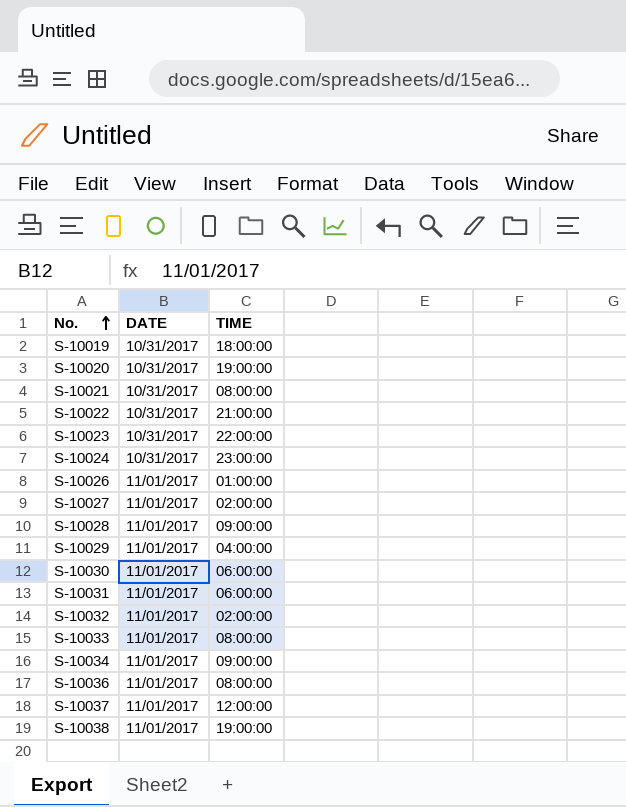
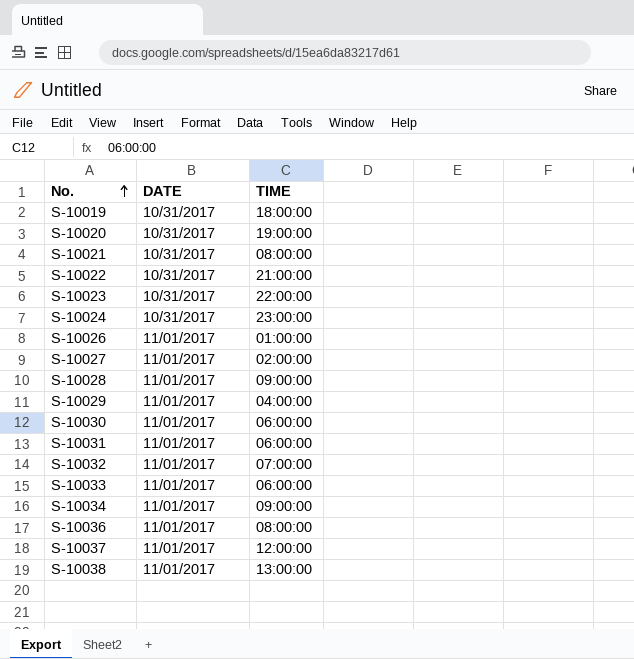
S-10032 | TIME: 02:00:00 -> 07:00:00
S-10033 | TIME: 08:00:00 -> 06:00:00
S-10038 | TIME: 19:00:00 -> 13:00:00

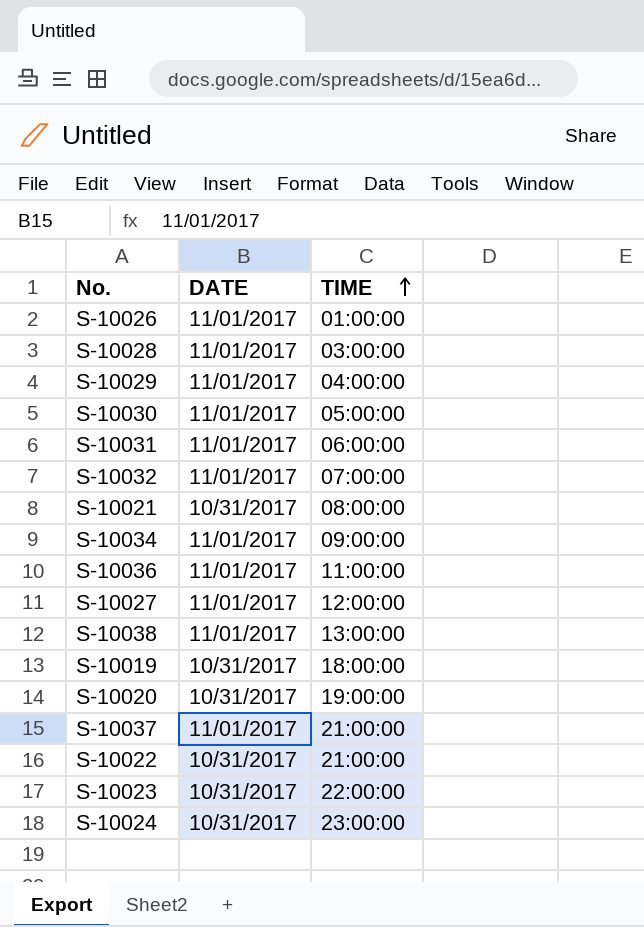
row order: No. ascending -> TIME ascending
row S-10033: 11/01/2017 | 06:00:00 -> none
S-10028 | TIME: 09:00:00 -> 03:00:00
S-10030 | TIME: 06:00:00 -> 05:00:00
S-10036 | TIME: 08:00:00 -> 11:00:00
S-10027 | TIME: 02:00:00 -> 12:00:00
S-10037 | TIME: 12:00:00 -> 21:00:00

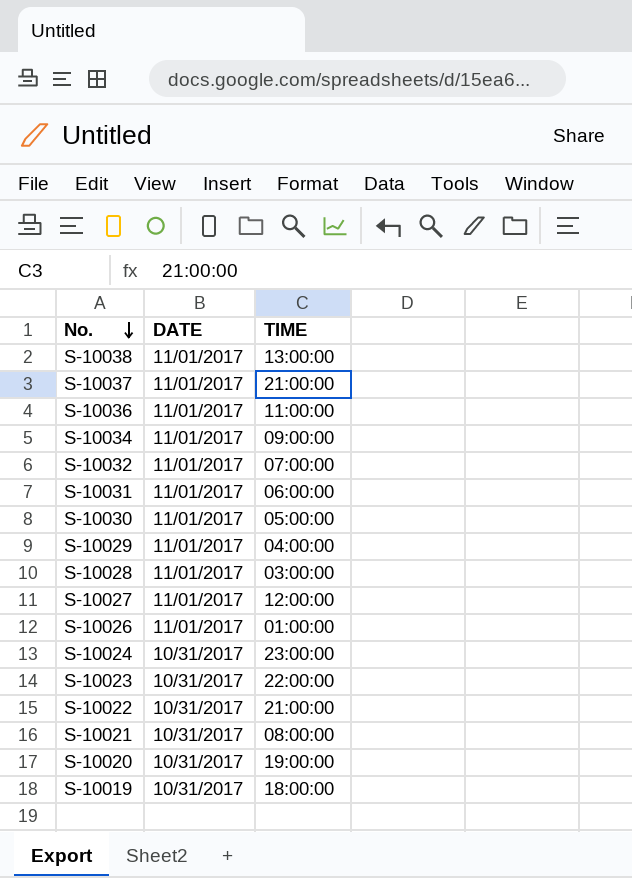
row order: TIME ascending -> No. descending

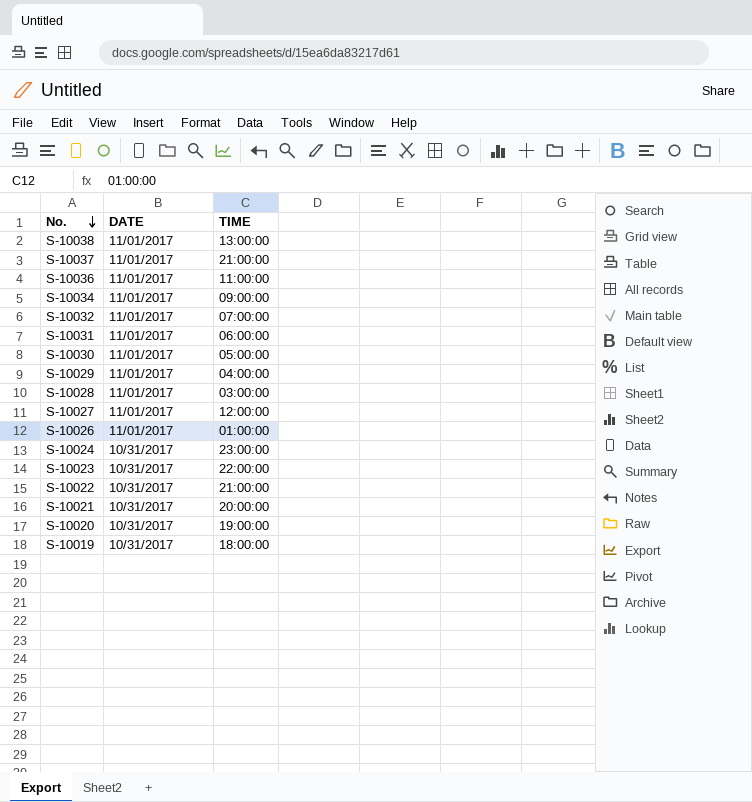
S-10021 | TIME: 08:00:00 -> 20:00:00

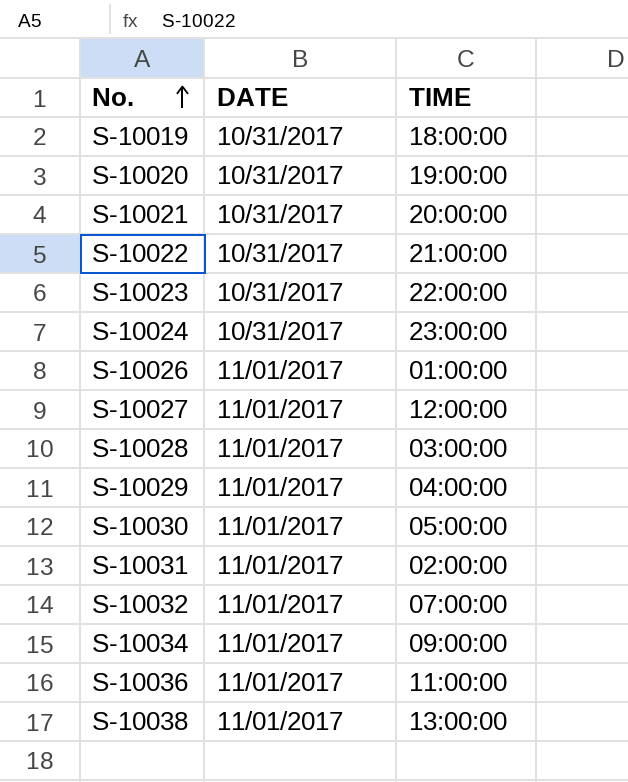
row order: No. descending -> No. ascending
row S-10037: 11/01/2017 | 21:00:00 -> none
S-10031 | TIME: 06:00:00 -> 02:00:00

